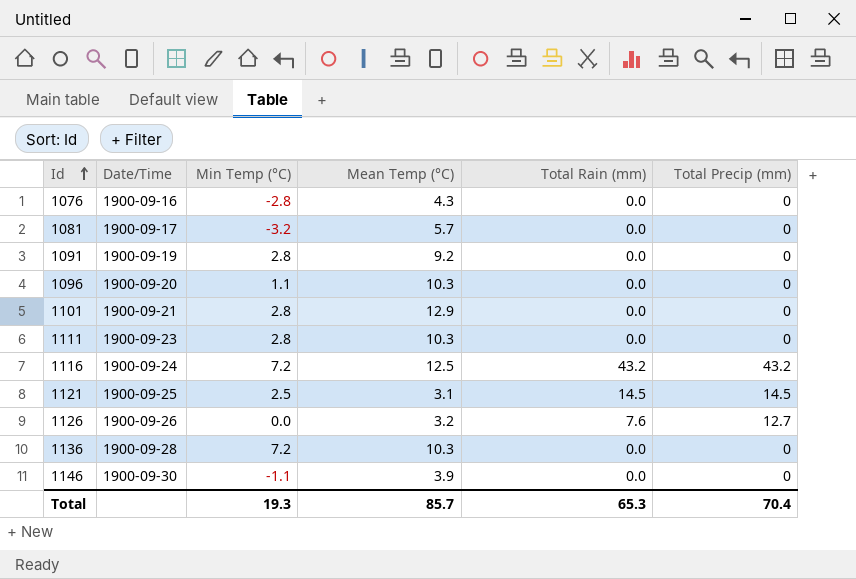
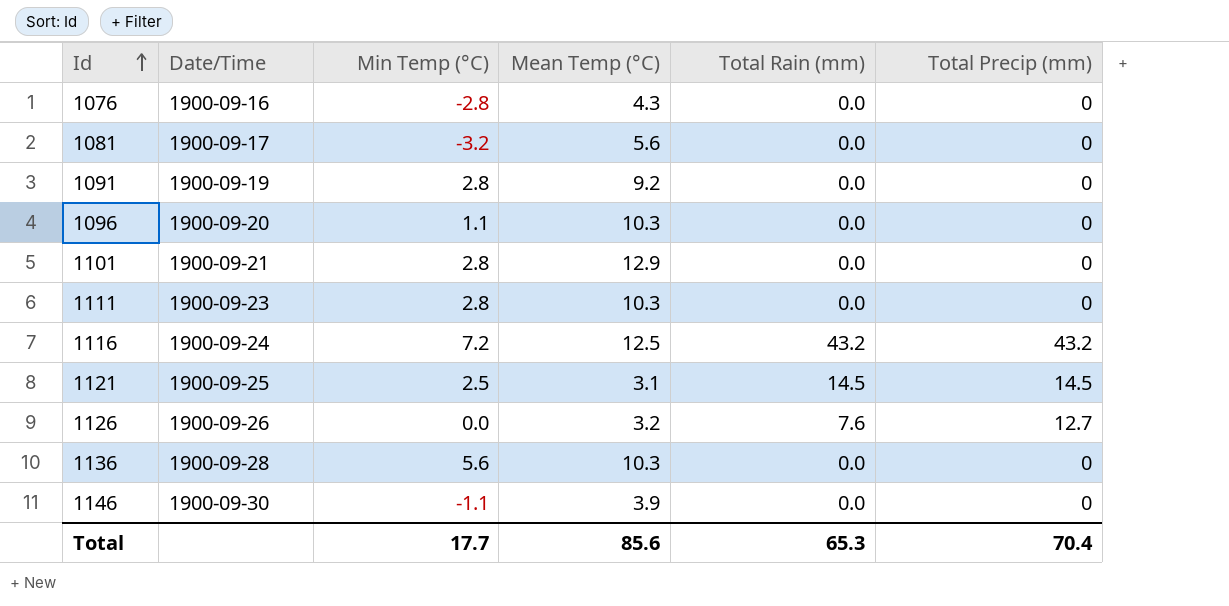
1081 | Mean Temp (°C): 5.7 -> 5.6
1136 | Min Temp (°C): 7.2 -> 5.6
Total | Min Temp (°C): 19.3 -> 17.7
Total | Mean Temp (°C): 85.7 -> 85.6

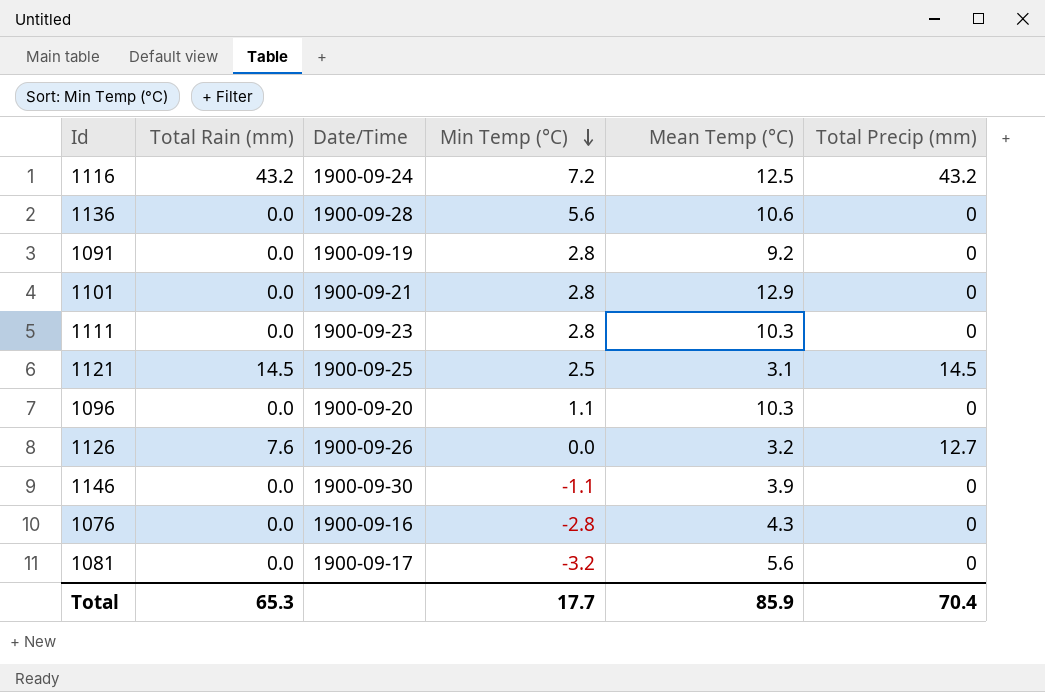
row order: Id ascending -> Min Temp (°C) descending
column Total Rain (mm) | position: 5 -> 2
1136 | Mean Temp (°C): 10.3 -> 10.6
Total | Mean Temp (°C): 85.6 -> 85.9

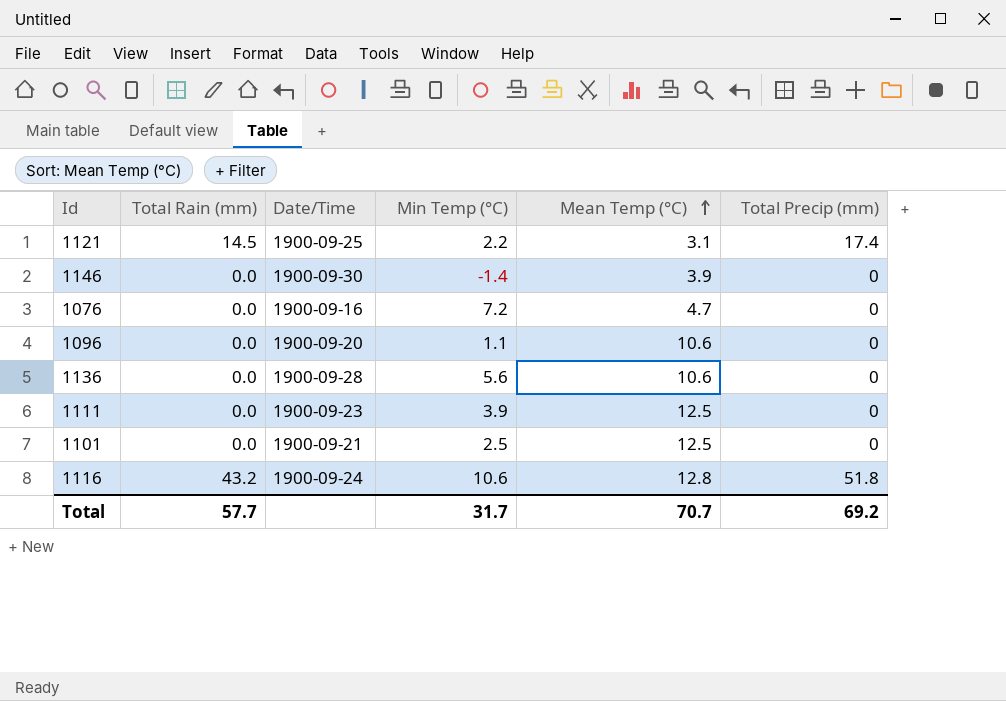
row order: Min Temp (°C) descending -> Mean Temp (°C) ascending
row 1091: 0.0 | 1900-09-19 | 2.8 | 9.2 | 0 -> none
row 1126: 7.6 | 1900-09-26 | 0.0 | 3.2 | 12.7 -> none
row 1081: 0.0 | 1900-09-17 | -3.2 | 5.6 | 0 -> none
1121 | Min Temp (°C): 2.5 -> 2.2
1121 | Total Precip (mm): 14.5 -> 17.4
1146 | Min Temp (°C): -1.1 -> -1.4
1076 | Min Temp (°C): -2.8 -> 7.2
1076 | Mean Temp (°C): 4.3 -> 4.7
1096 | Mean Temp (°C): 10.3 -> 10.6
1111 | Min Temp (°C): 2.8 -> 3.9
1111 | Mean Temp (°C): 10.3 -> 12.5
1101 | Min Temp (°C): 2.8 -> 2.5
1101 | Mean Temp (°C): 12.9 -> 12.5
1116 | Min Temp (°C): 7.2 -> 10.6
1116 | Mean Temp (°C): 12.5 -> 12.8
1116 | Total Precip (mm): 43.2 -> 51.8
Total | Total Rain (mm): 65.3 -> 57.7
Total | Min Temp (°C): 17.7 -> 31.7
Total | Mean Temp (°C): 85.9 -> 70.7
Total | Total Precip (mm): 70.4 -> 69.2

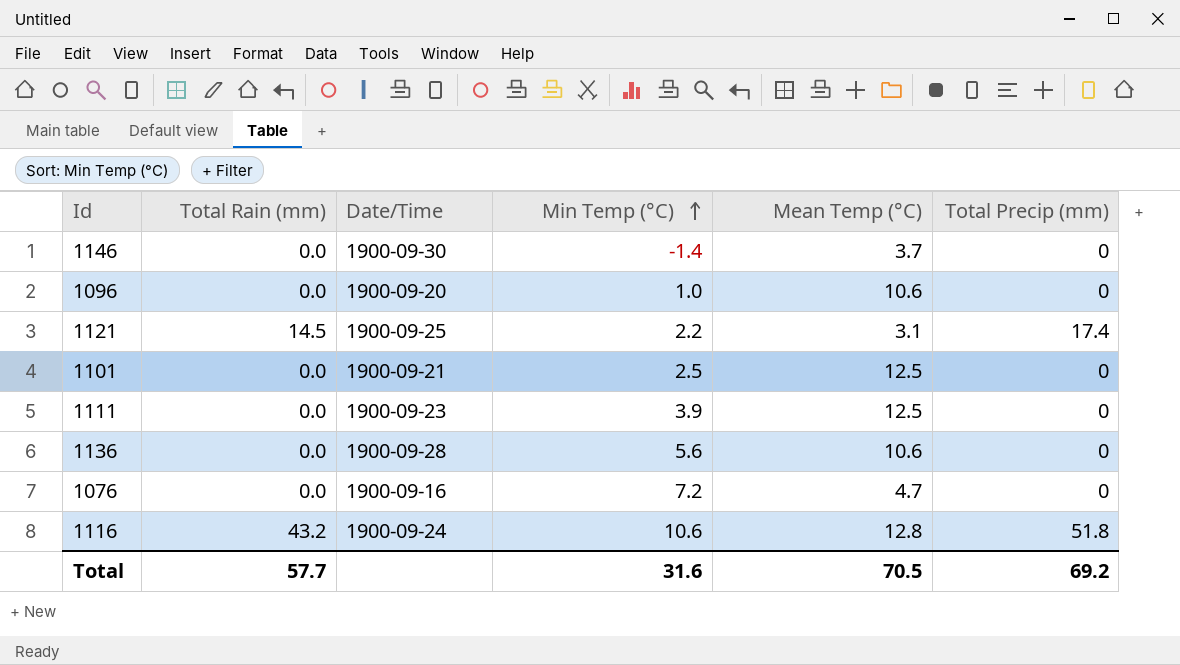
row order: Mean Temp (°C) ascending -> Min Temp (°C) ascending
1146 | Mean Temp (°C): 3.9 -> 3.7
1096 | Min Temp (°C): 1.1 -> 1.0
Total | Min Temp (°C): 31.7 -> 31.6
Total | Mean Temp (°C): 70.7 -> 70.5

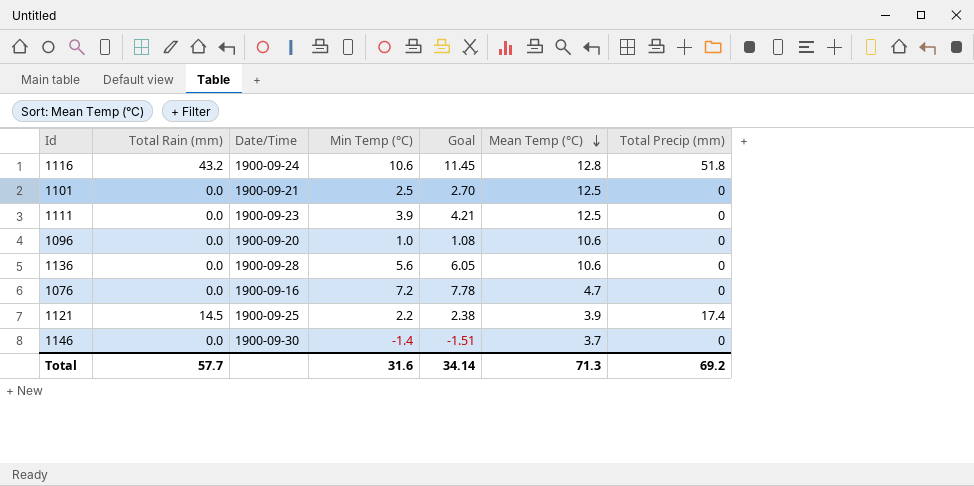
row order: Min Temp (°C) ascending -> Mean Temp (°C) descending
column Goal | formula: none -> [Min Temp (°C)] * 1.08
1121 | Mean Temp (°C): 3.1 -> 3.9
Total | Mean Temp (°C): 70.5 -> 71.3

